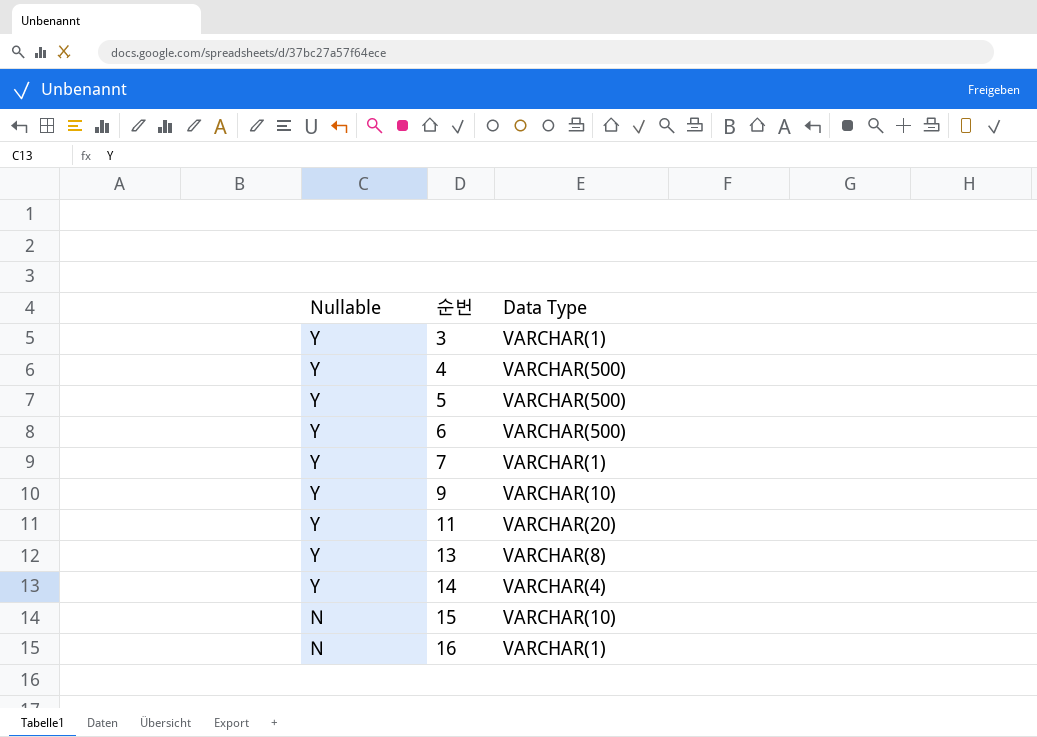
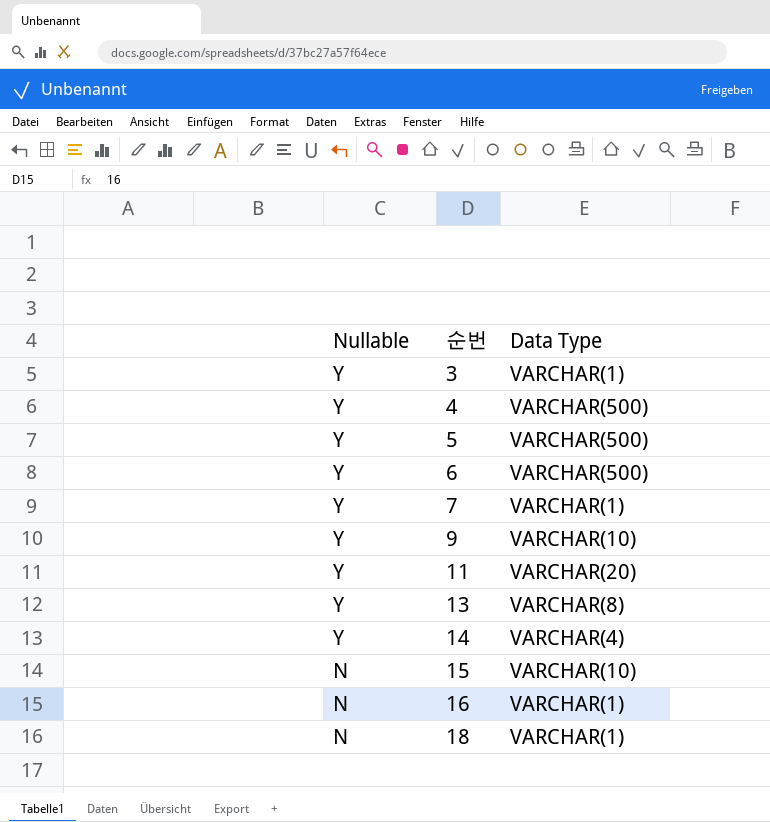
row 18: none -> N | VARCHAR(1)

